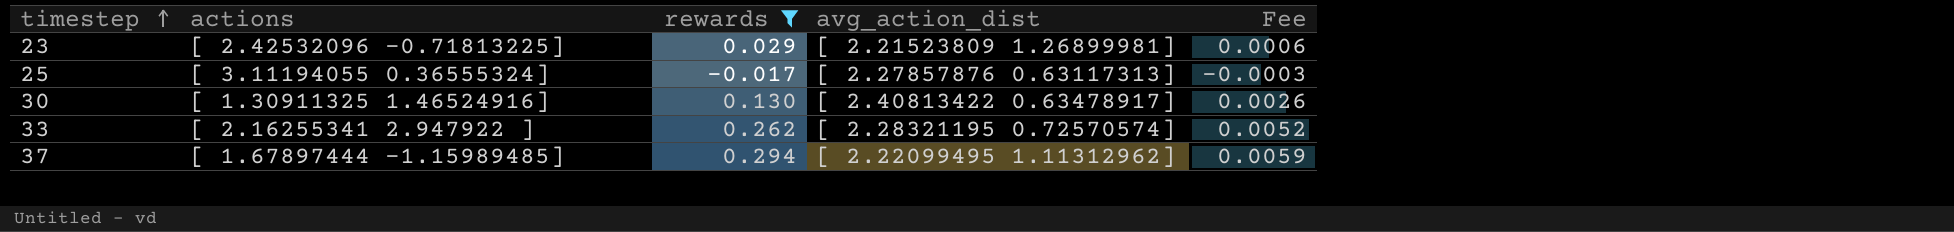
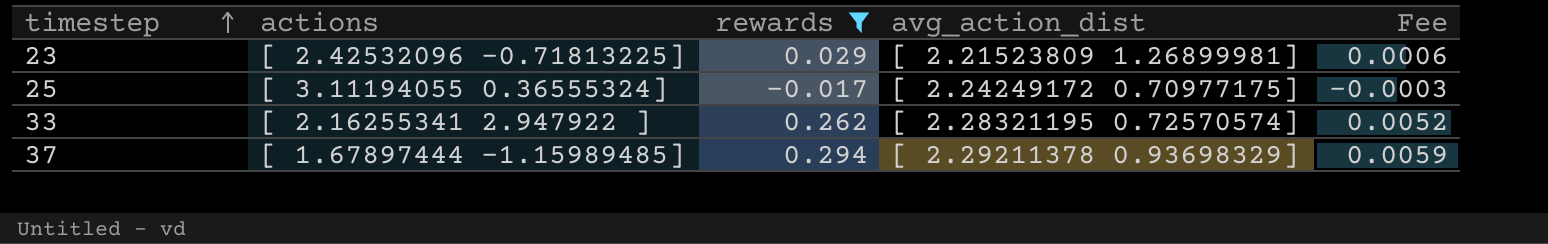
row 30: [ 1.30911325 1.46524916] | 0.130 | [ 2.40813422 0.63478917] | 0.0026 -> none
25 | avg_action_dist: [ 2.27857876 0.63117313] -> [ 2.24249172 0.70977175]
37 | avg_action_dist: [ 2.22099495 1.11312962] -> [ 2.29211378 0.93698329]

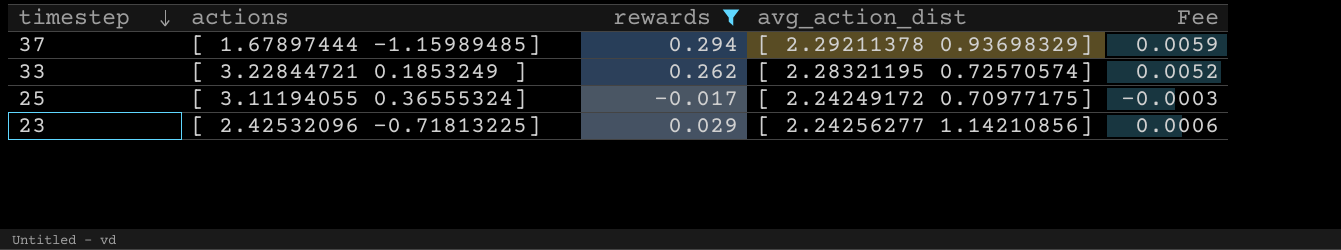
row order: timestep ascending -> timestep descending
33 | actions: [ 2.16255341 2.947922 ] -> [ 3.22844721 0.1853249 ]
23 | avg_action_dist: [ 2.21523809 1.26899981] -> [ 2.24256277 1.14210856]

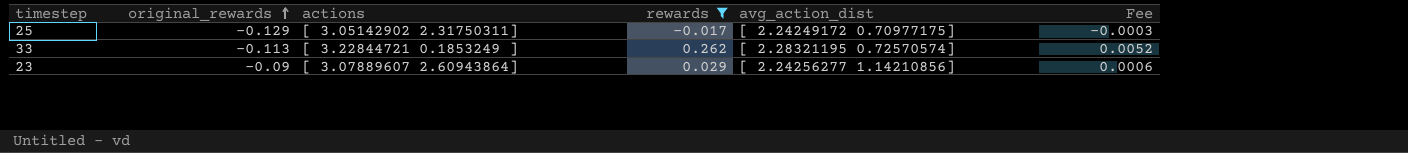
row order: timestep descending -> original_rewards ascending
column original_rewards | position: none -> 2
row 37: [ 1.67897444 -1.15989485] | 0.294 | [ 2.29211378 0.93698329] | 0.0059 -> none
25 | actions: [ 3.11194055 0.36555324] -> [ 3.05142902 2.31750311]
23 | actions: [ 2.42532096 -0.71813225] -> [ 3.07889607 2.60943864]

